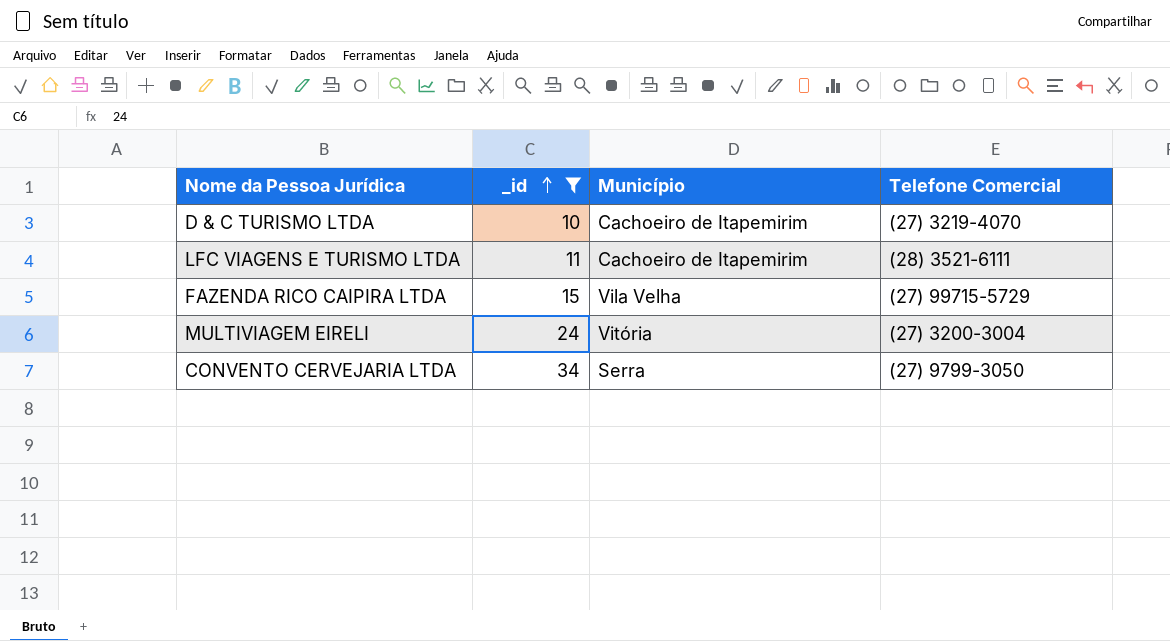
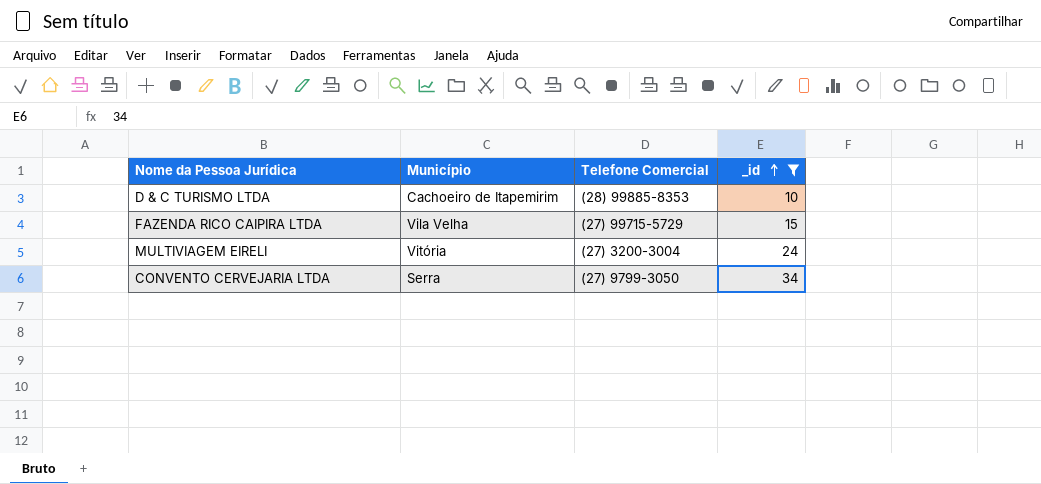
column _id | position: 2 -> 4
row LFC VIAGENS E TURISMO LTDA: 11 | Cachoeiro de Itapemirim | (28) 3521-6111 -> none
D & C TURISMO LTDA | Telefone Comercial: (27) 3219-4070 -> (28) 99885-8353

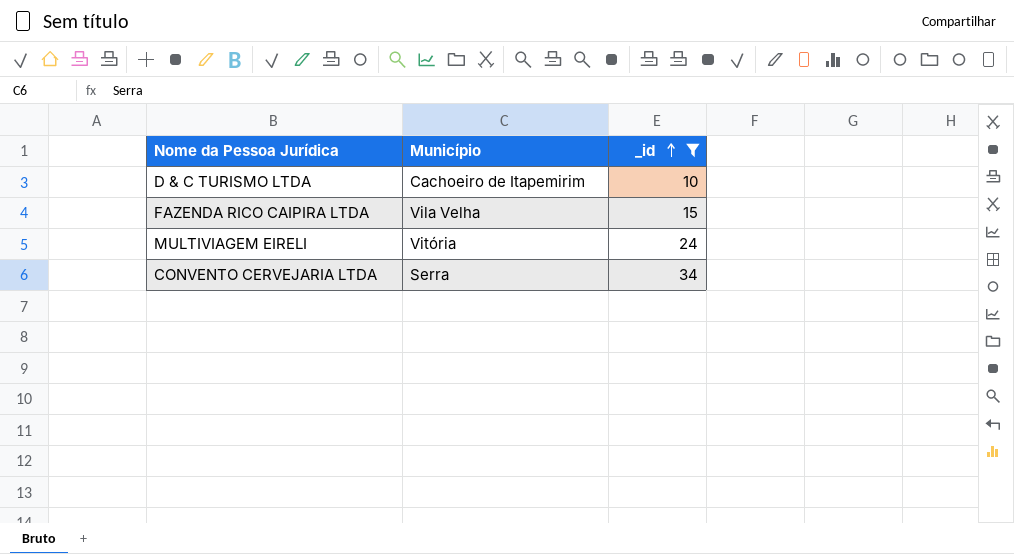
column Telefone Comercial | position: 3 -> none

